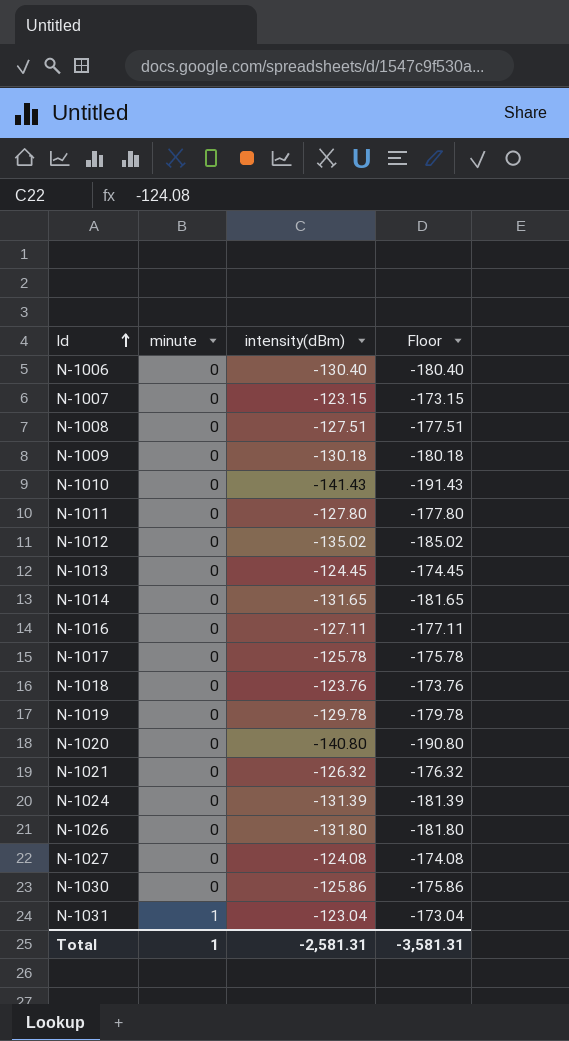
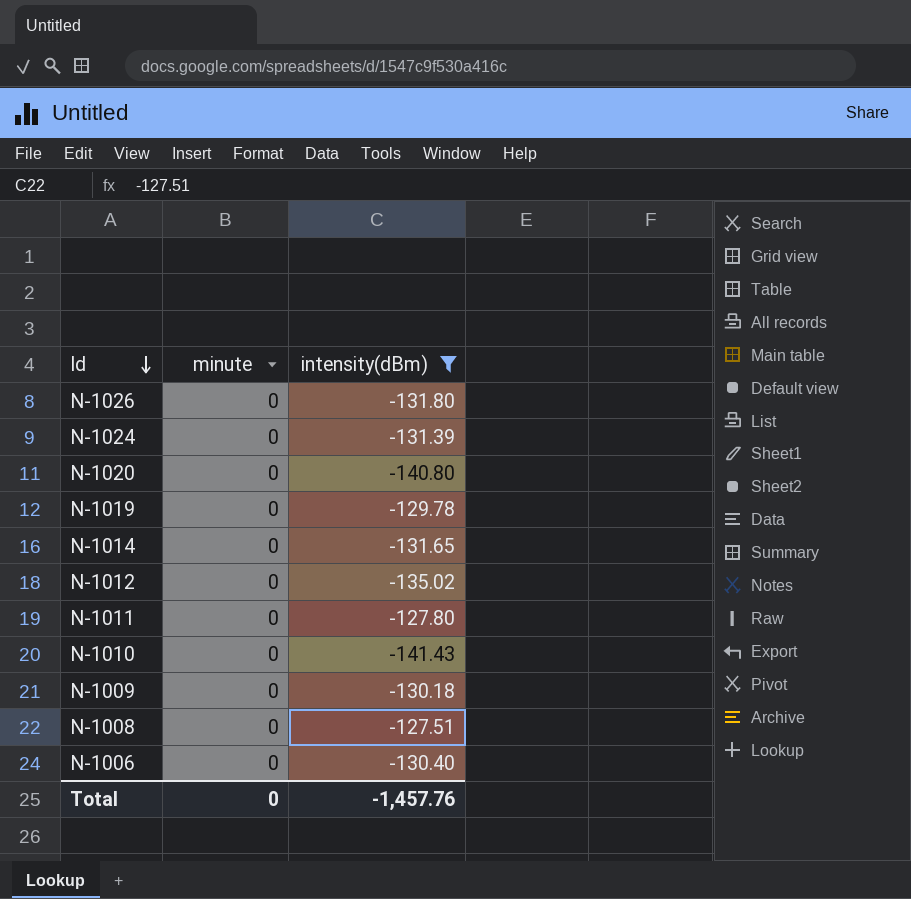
filter: none -> intensity(dBm) <= -127.51
row order: Id ascending -> Id descending
column Floor | formula: [intensity(dBm)] - 50 -> none
Total | minute: 1 -> 0
Total | intensity(dBm): -2,581.31 -> -1,457.76

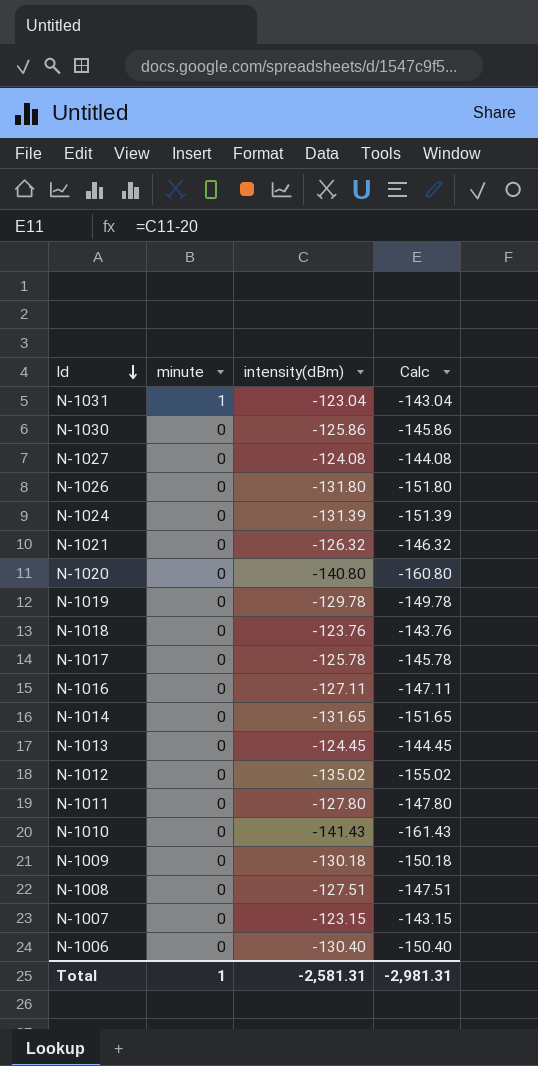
filter: intensity(dBm) <= -127.51 -> none
column Calc | formula: none -> [intensity(dBm)] - 20
Total | minute: 0 -> 1
Total | intensity(dBm): -1,457.76 -> -2,581.31

